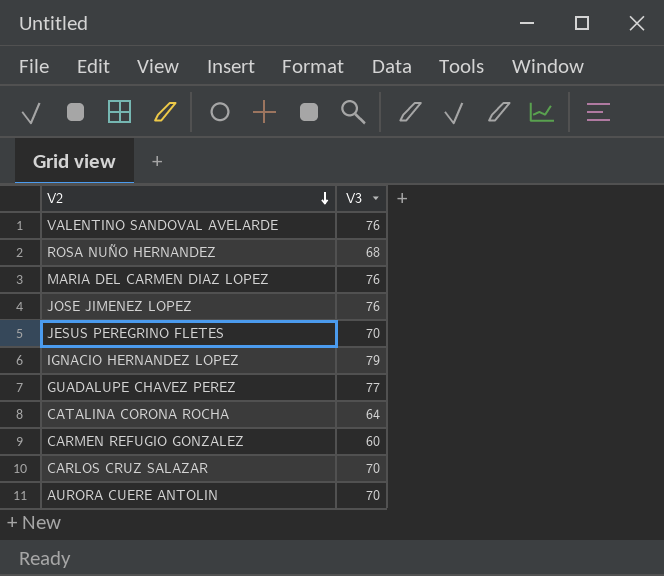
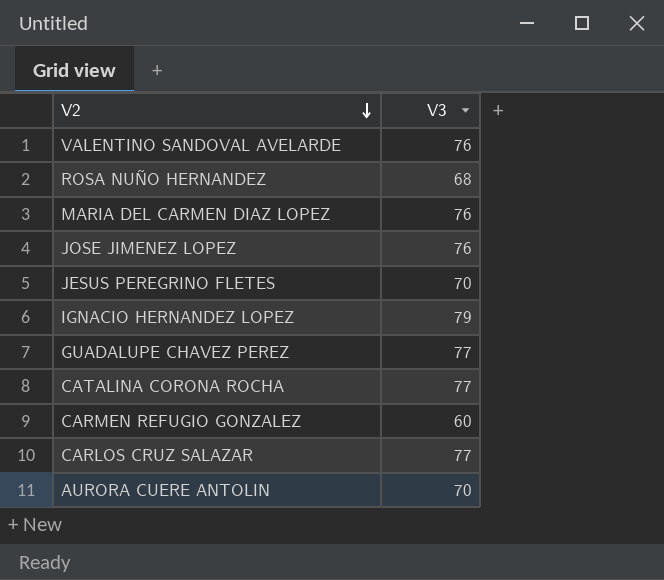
CATALINA CORONA ROCHA | V3: 64 -> 77
CARLOS CRUZ SALAZAR | V3: 70 -> 77

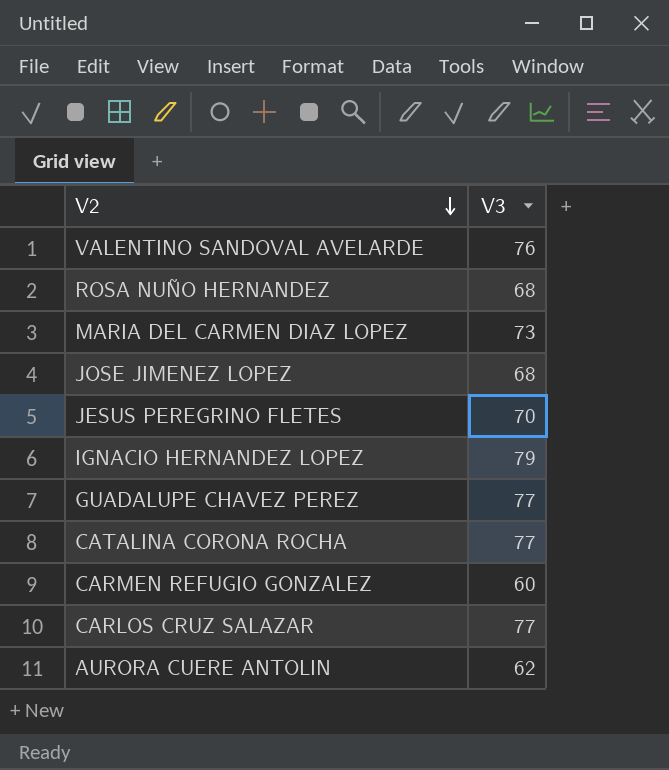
MARIA DEL CARMEN DIAZ LOPEZ | V3: 76 -> 73
JOSE JIMENEZ LOPEZ | V3: 76 -> 68
AURORA CUERE ANTOLIN | V3: 70 -> 62

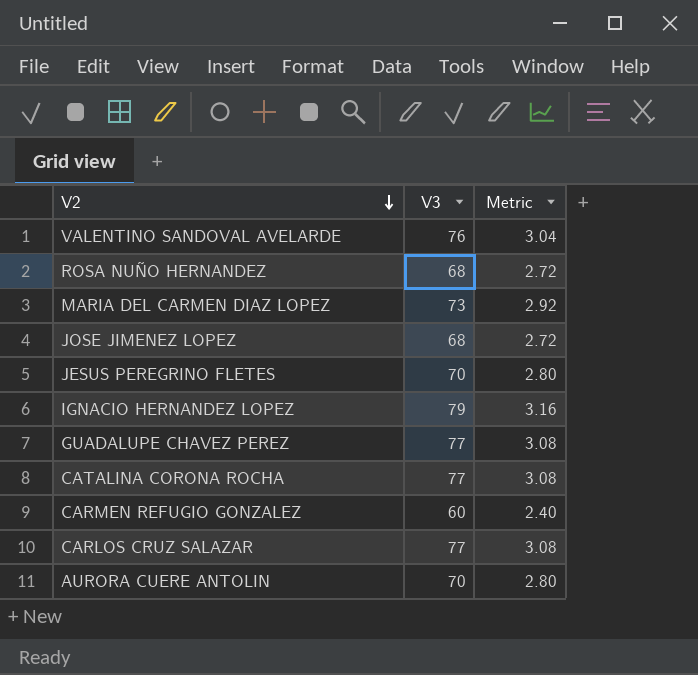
column Metric | formula: none -> [V3] * 0.04
AURORA CUERE ANTOLIN | V3: 62 -> 70

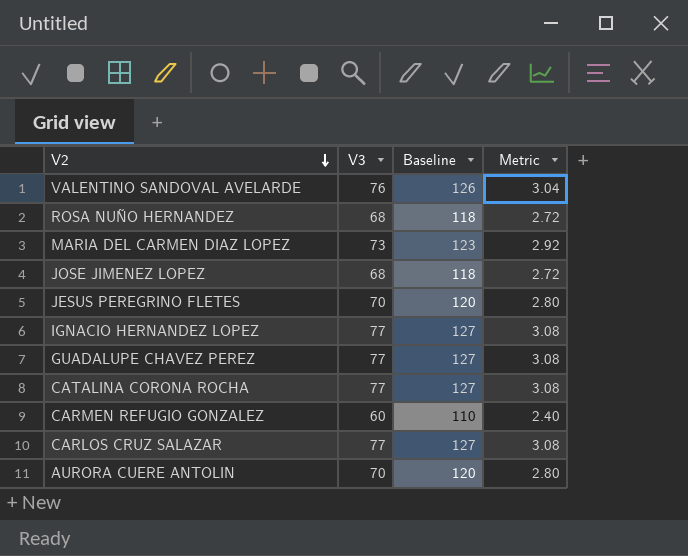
column Baseline | formula: none -> [V3] + 50
IGNACIO HERNANDEZ LOPEZ | V3: 79 -> 77
IGNACIO HERNANDEZ LOPEZ | Metric: 3.16 -> 3.08

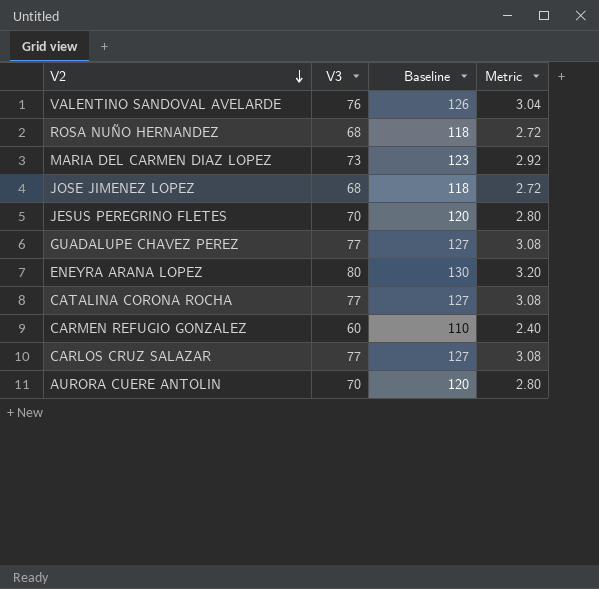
row IGNACIO HERNANDEZ LOPEZ: 77 | 127 | 3.08 -> none
row ENEYRA ARANA LOPEZ: none -> 80 | 130 | 3.20

